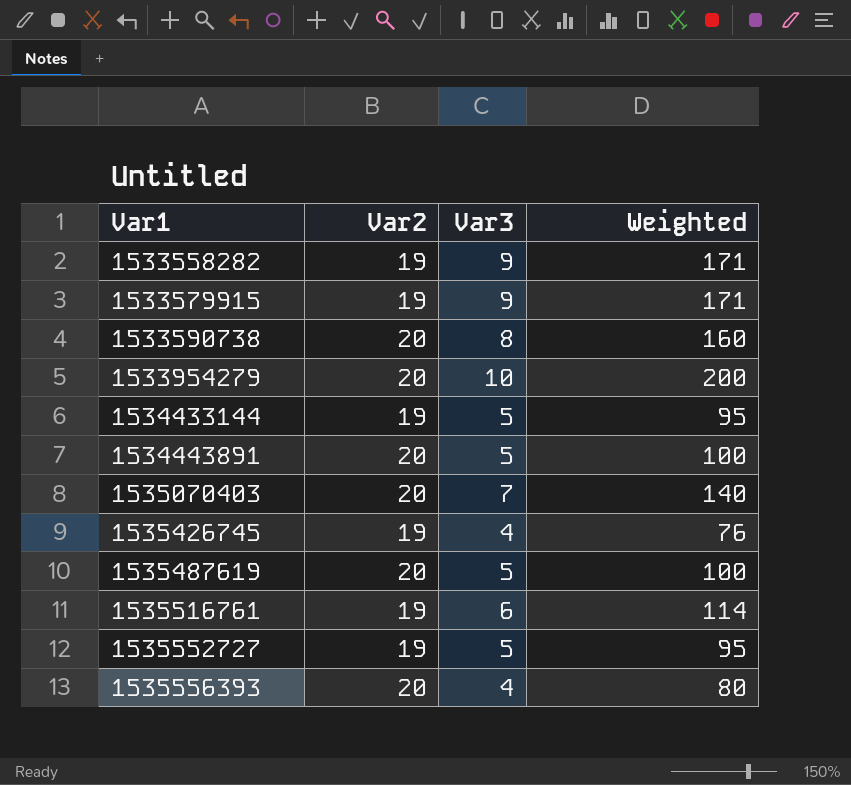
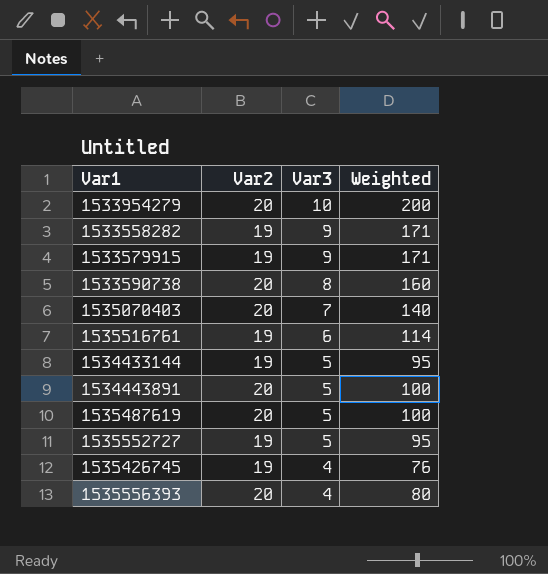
row order: Var1 ascending -> Var3 descending

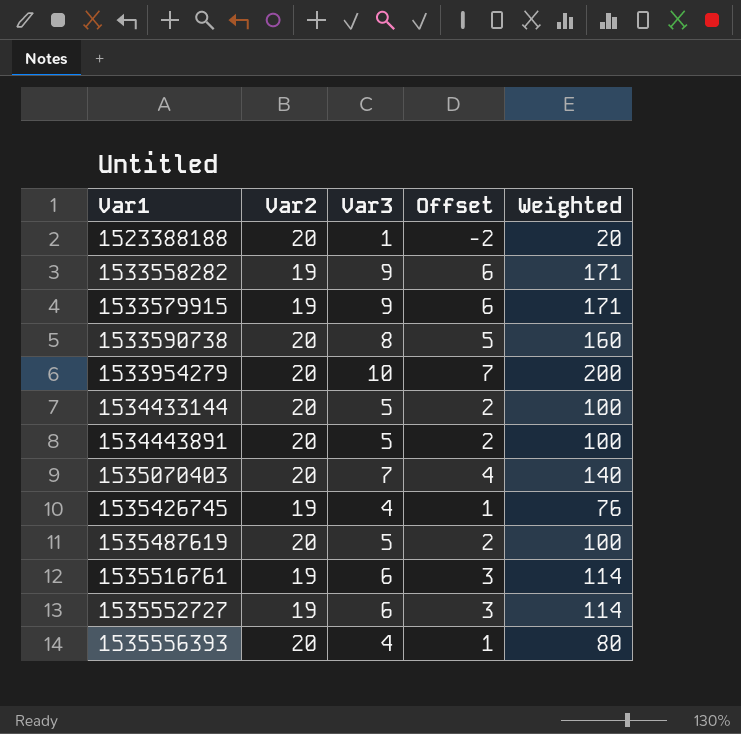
row order: Var3 descending -> Var1 ascending
column Offset | formula: none -> [Var3] - 3
row 1523388188: none -> 20 | 1 | -2 | 20
1534433144 | Var2: 19 -> 20
1534433144 | Weighted: 95 -> 100
1535552727 | Var3: 5 -> 6
1535552727 | Weighted: 95 -> 114

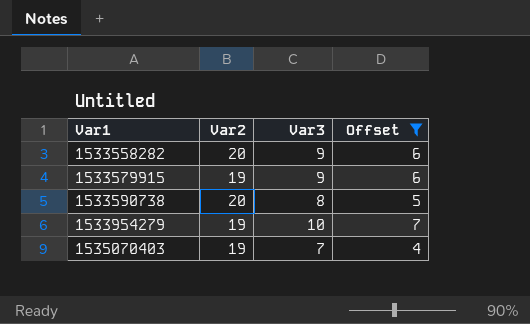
filter: none -> Offset >= 4
column Weighted | formula: [Var2] * [Var3] -> none
1533558282 | Var2: 19 -> 20
1533954279 | Var2: 20 -> 19
1535070403 | Var2: 20 -> 19

